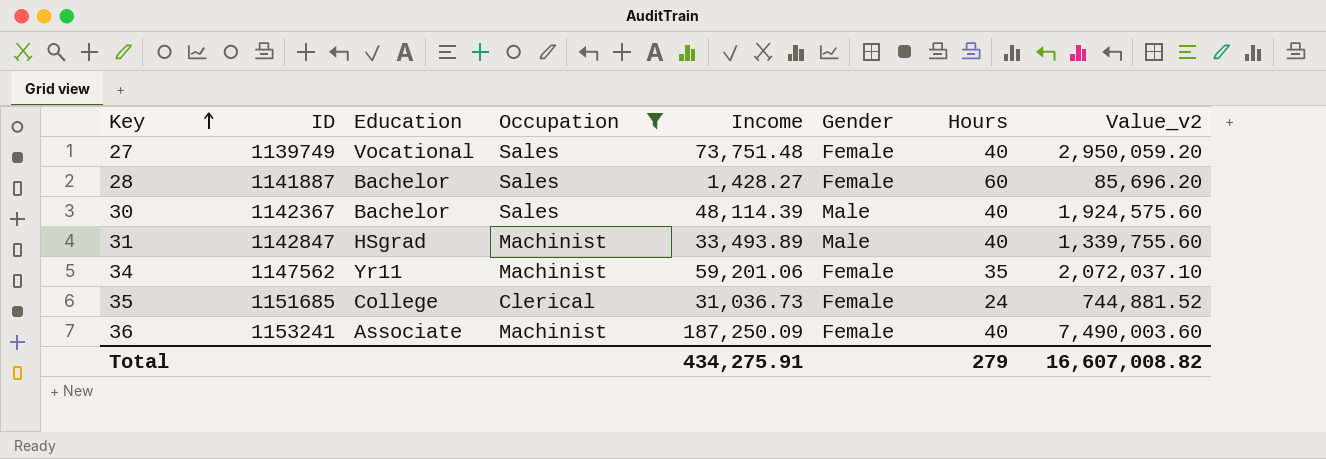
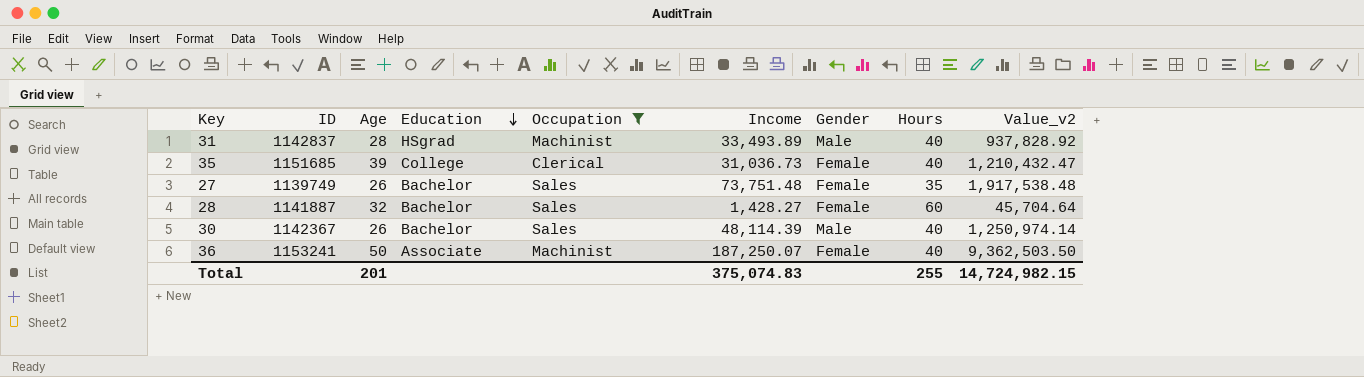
row order: Key ascending -> Education descending
column Age | position: none -> 3
column Value_v2 | formula: [Income] * [Hours] -> [Age] * [Income]
row 34: 1147562 | Yr11 | Machinist | 59,201.06 | Female | 35 | 2,072,037.10 -> none
31 | ID: 1142847 -> 1142837
35 | Hours: 24 -> 40
27 | Education: Vocational -> Bachelor
27 | Hours: 40 -> 35
36 | Income: 187,250.09 -> 187,250.07
Total | Income: 434,275.91 -> 375,074.83
Total | Hours: 279 -> 255
Total | Value_v2: 16,607,008.82 -> 14,724,982.15

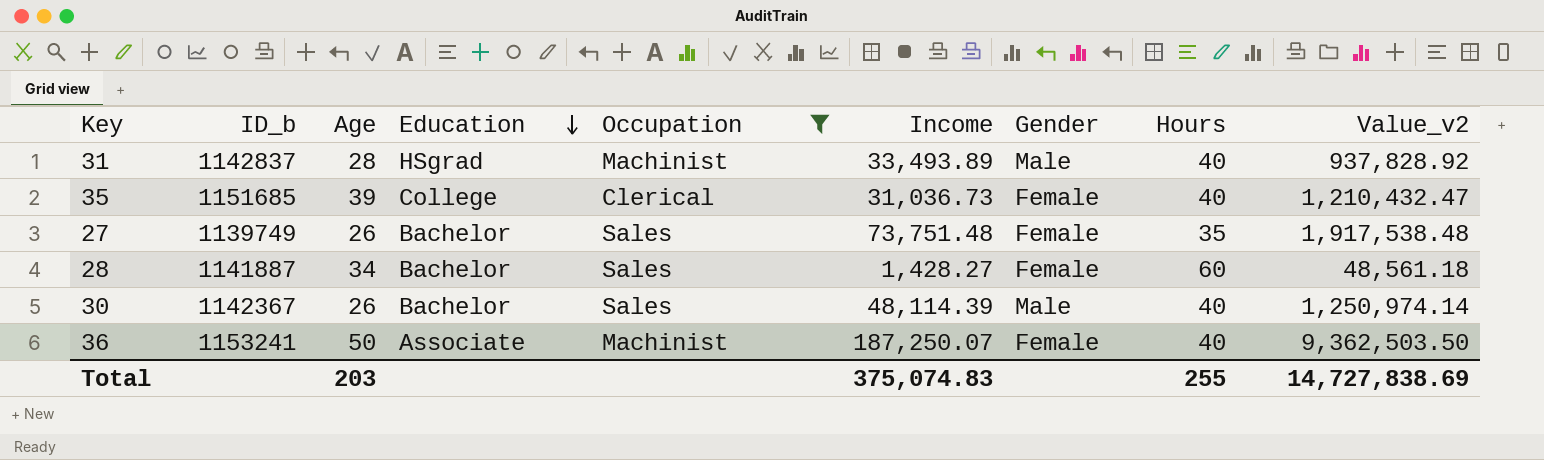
column name: ID -> ID_b
28 | Age: 32 -> 34
28 | Value_v2: 45,704.64 -> 48,561.18
Total | Age: 201 -> 203
Total | Value_v2: 14,724,982.15 -> 14,727,838.69

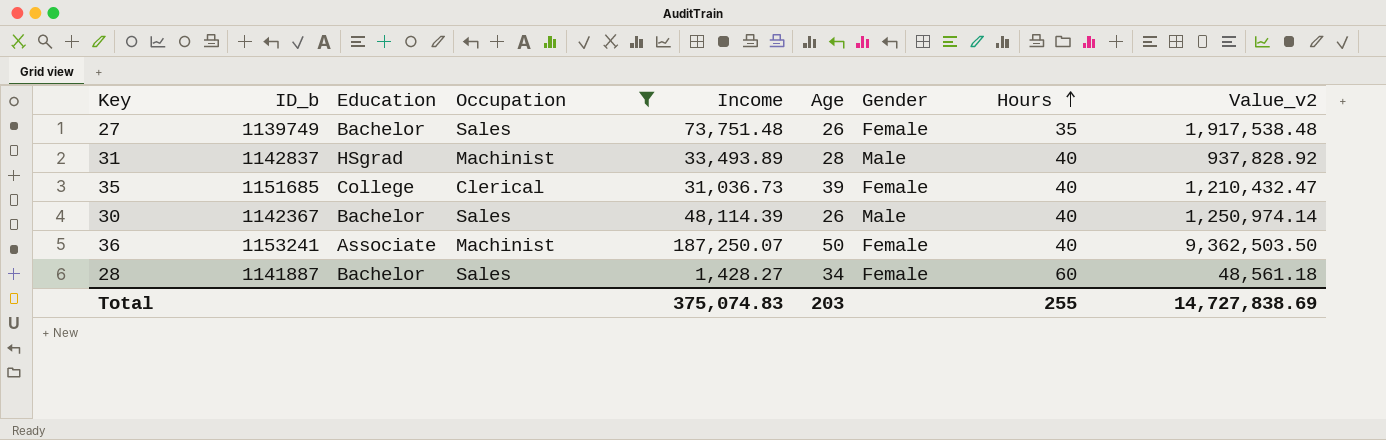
row order: Education descending -> Hours ascending
column Age | position: 3 -> 6

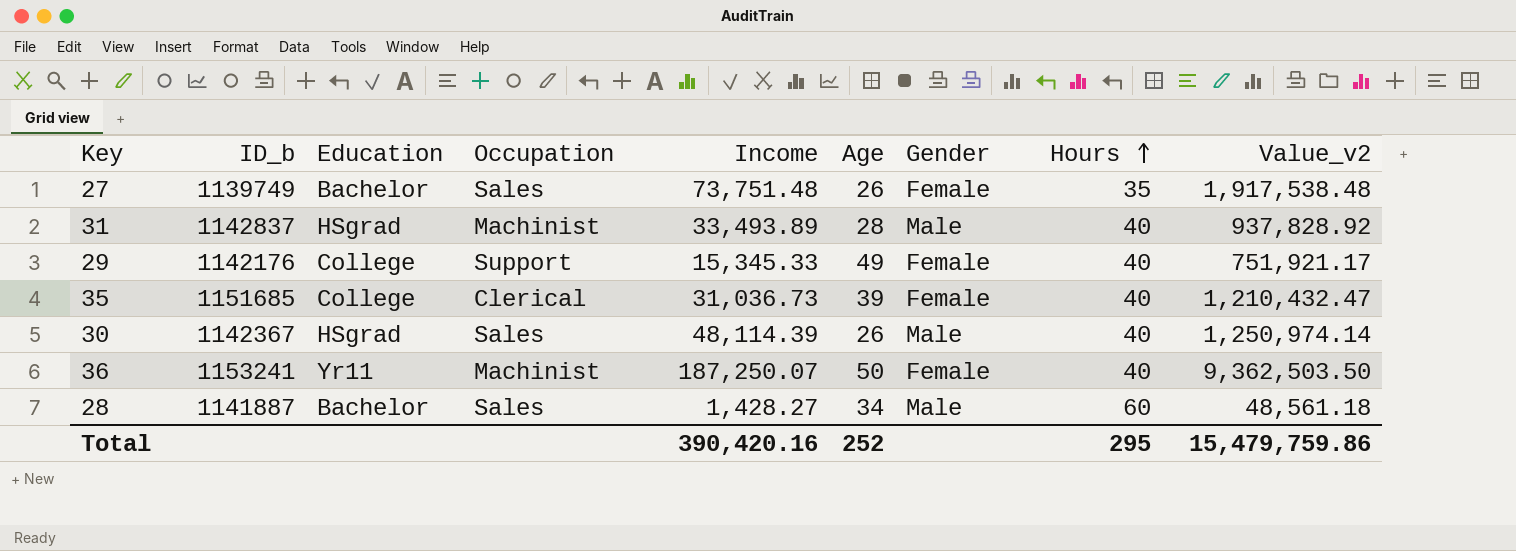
filter: Occupation != Support -> none
30 | Education: Bachelor -> HSgrad
36 | Education: Associate -> Yr11
28 | Gender: Female -> Male
Total | Income: 375,074.83 -> 390,420.16
Total | Age: 203 -> 252
Total | Hours: 255 -> 295
Total | Value_v2: 14,727,838.69 -> 15,479,759.86

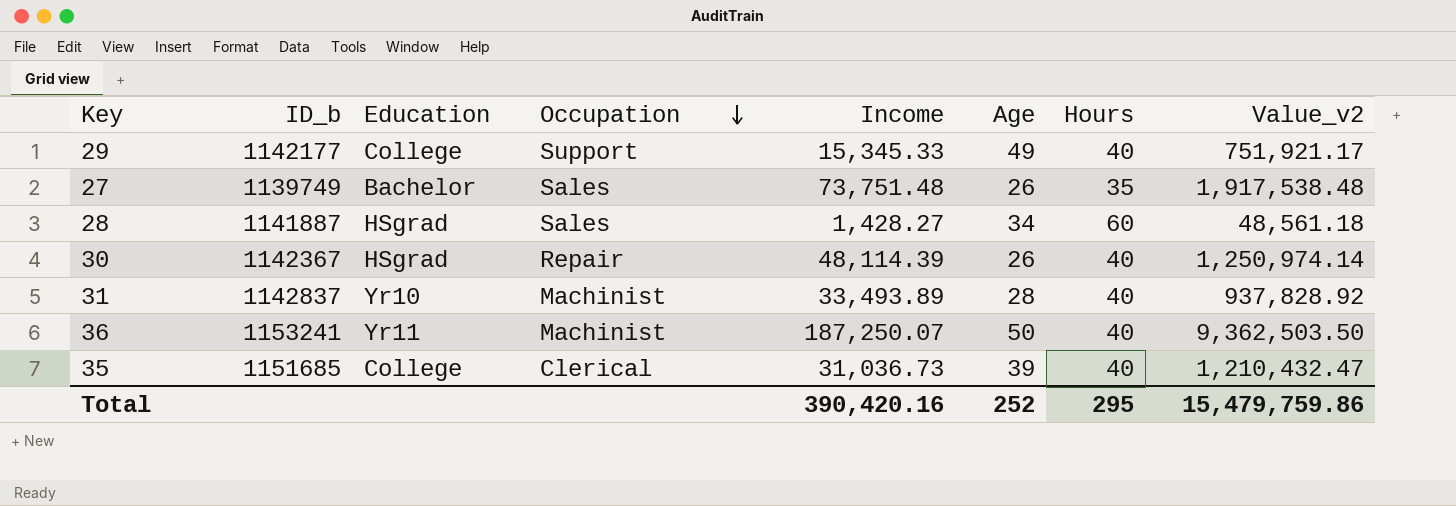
row order: Hours ascending -> Occupation descending
column Gender | position: 7 -> none
29 | ID_b: 1142176 -> 1142177
28 | Education: Bachelor -> HSgrad
30 | Occupation: Sales -> Repair
31 | Education: HSgrad -> Yr10

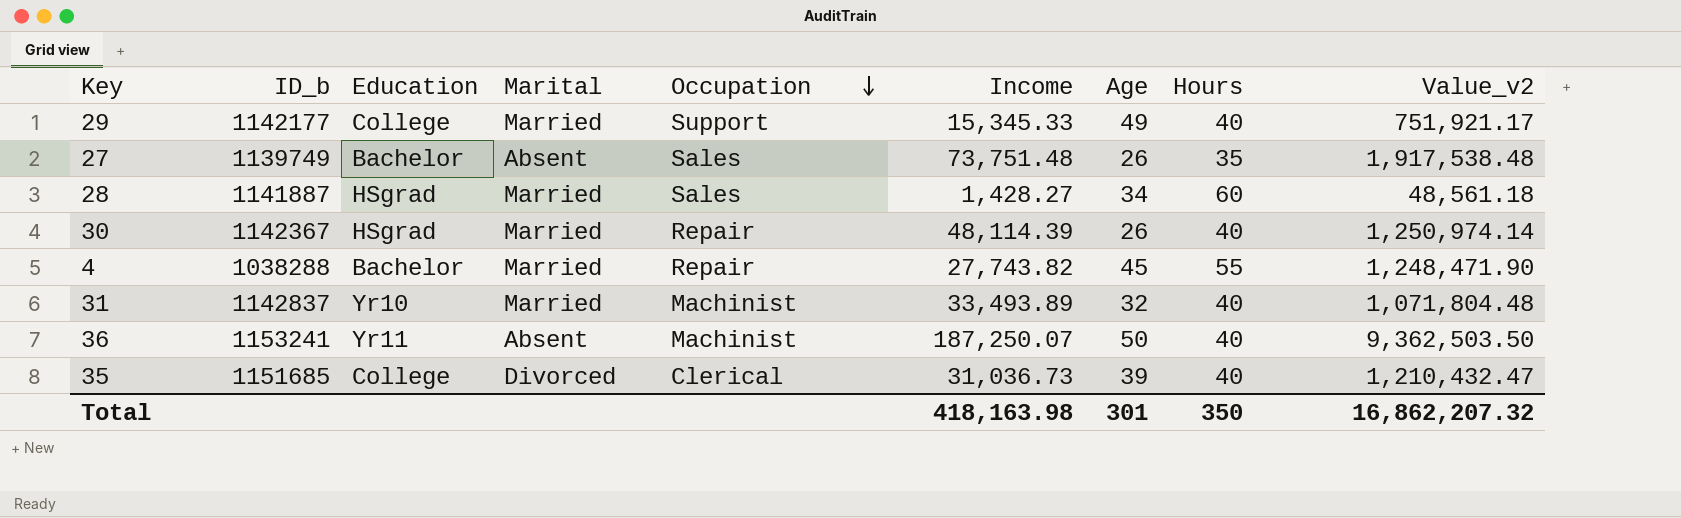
column Marital | position: none -> 4
row 4: none -> 1038288 | Bachelor | Married | Repair | 27,743.82 | 45 | 55 | 1,248,471.90
31 | Age: 28 -> 32
31 | Value_v2: 937,828.92 -> 1,071,804.48
Total | Income: 390,420.16 -> 418,163.98
Total | Age: 252 -> 301
Total | Hours: 295 -> 350
Total | Value_v2: 15,479,759.86 -> 16,862,207.32

